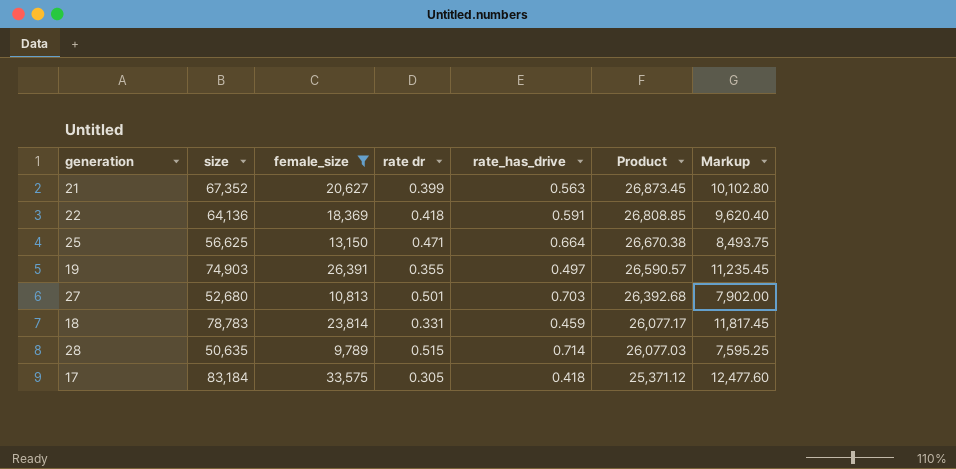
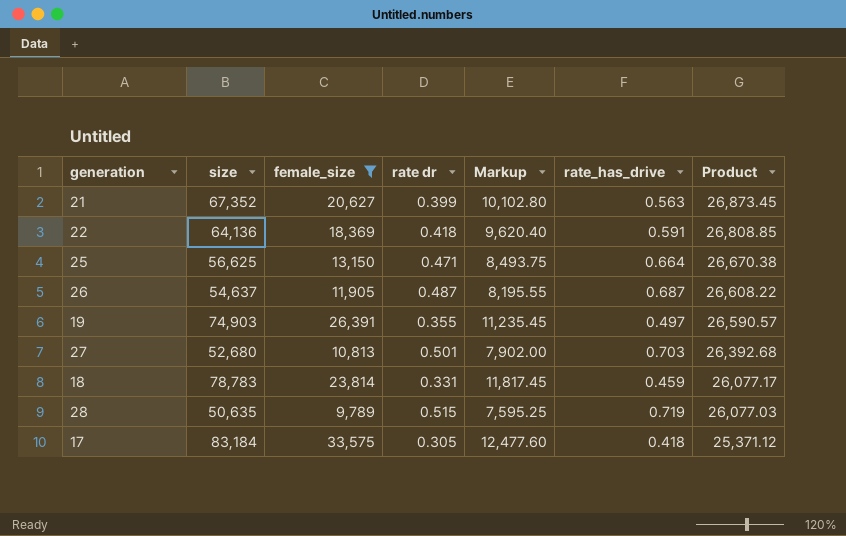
column Markup | position: 7 -> 5
row 26: none -> 54,637 | 11,905 | 0.487 | 8,195.55 | 0.687 | 26,608.22
28 | rate_has_drive: 0.714 -> 0.719

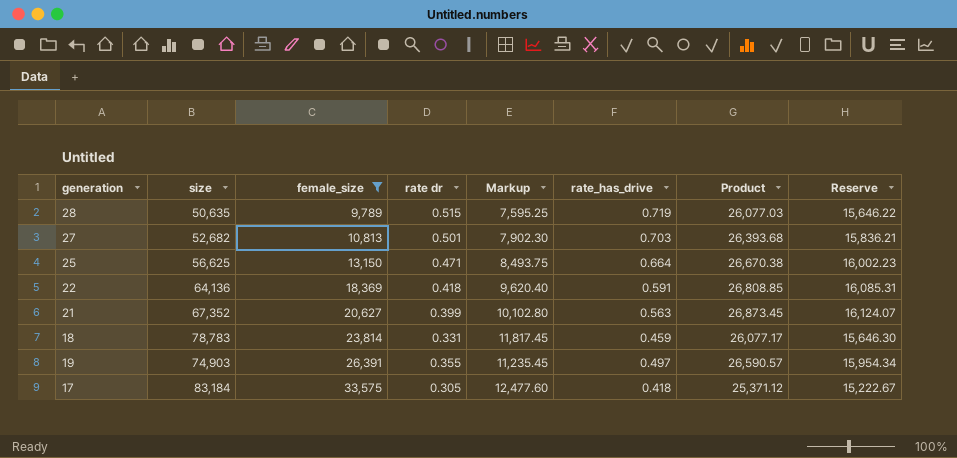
row order: Product descending -> female_size ascending
column Reserve | formula: none -> [Product] * 0.6
row 26: 54,637 | 11,905 | 0.487 | 8,195.55 | 0.687 | 26,608.22 -> none
27 | size: 52,680 -> 52,682
27 | Markup: 7,902.00 -> 7,902.30
27 | Product: 26,392.68 -> 26,393.68

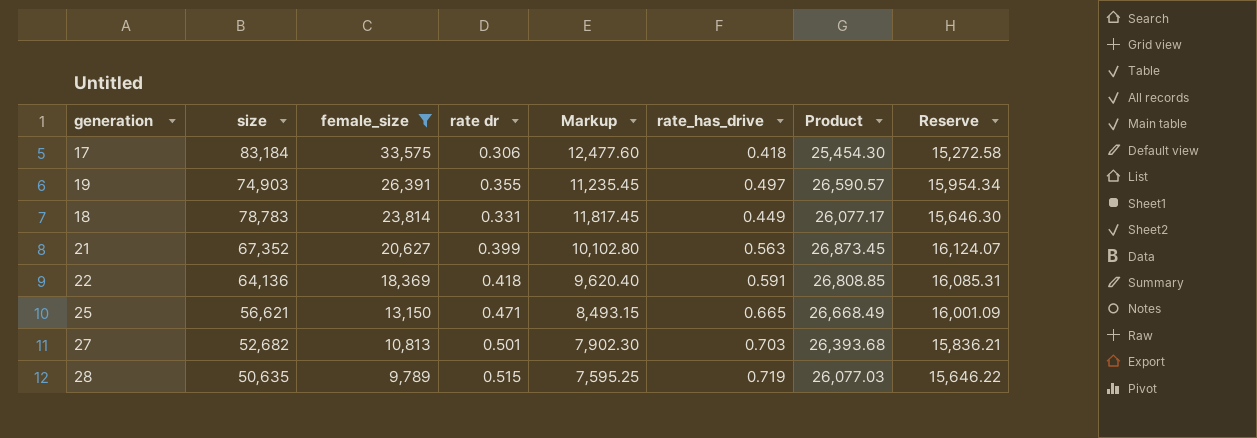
row order: female_size ascending -> female_size descending
17 | rate dr: 0.305 -> 0.306
17 | Product: 25,371.12 -> 25,454.30
17 | Reserve: 15,222.67 -> 15,272.58
18 | rate_has_drive: 0.459 -> 0.449
25 | size: 56,625 -> 56,621
25 | Markup: 8,493.75 -> 8,493.15
25 | rate_has_drive: 0.664 -> 0.665
25 | Product: 26,670.38 -> 26,668.49
25 | Reserve: 16,002.23 -> 16,001.09

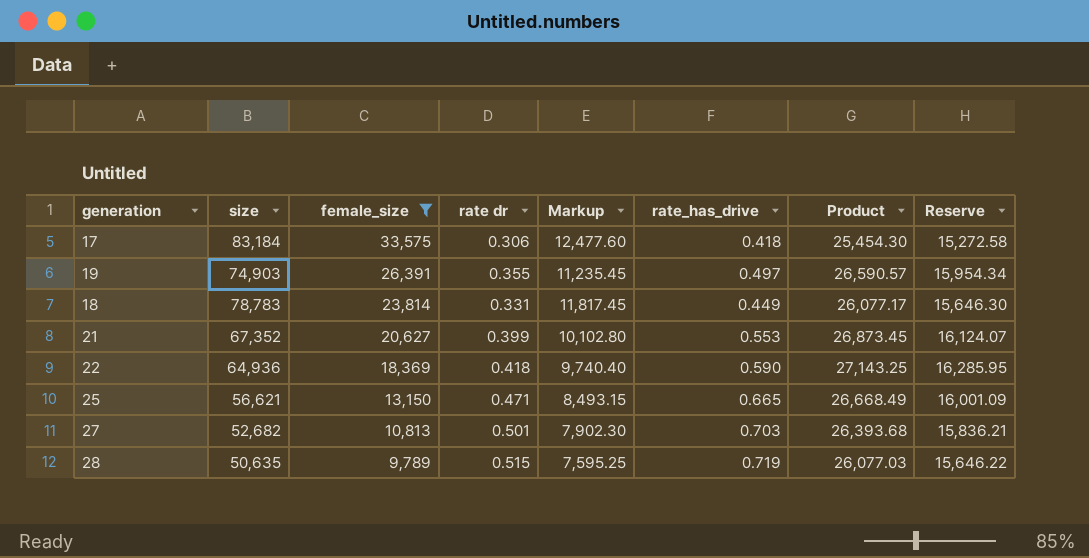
21 | rate_has_drive: 0.563 -> 0.553
22 | size: 64,136 -> 64,936
22 | Markup: 9,620.40 -> 9,740.40
22 | rate_has_drive: 0.591 -> 0.590
22 | Product: 26,808.85 -> 27,143.25
22 | Reserve: 16,085.31 -> 16,285.95

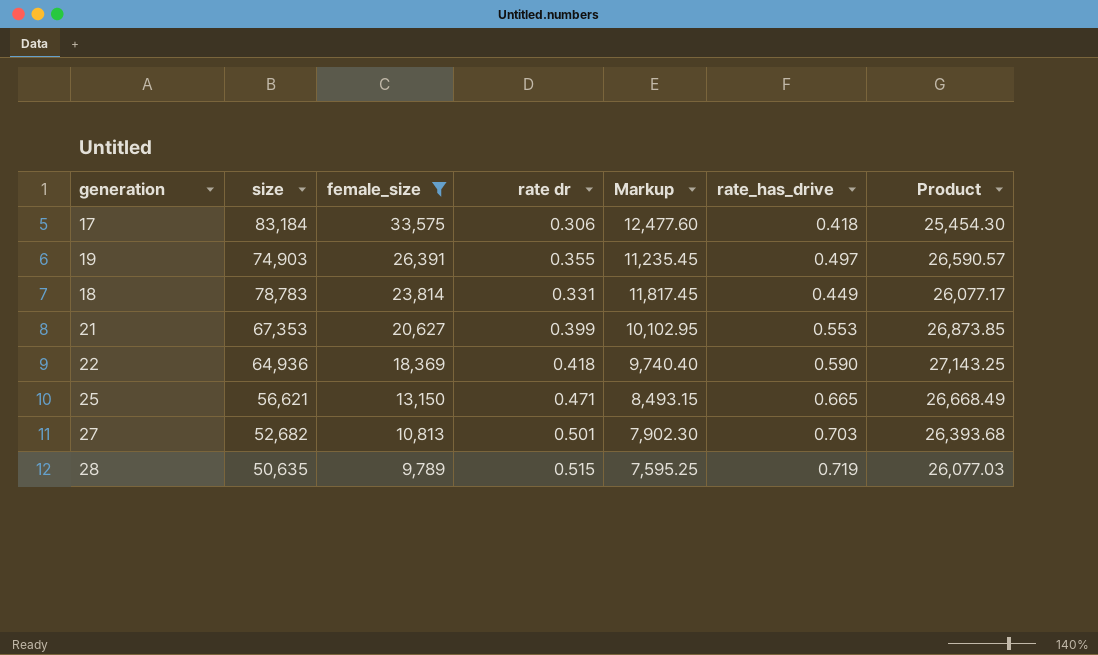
column Reserve | formula: [Product] * 0.6 -> none
21 | size: 67,352 -> 67,353
21 | Markup: 10,102.80 -> 10,102.95
21 | Product: 26,873.45 -> 26,873.85

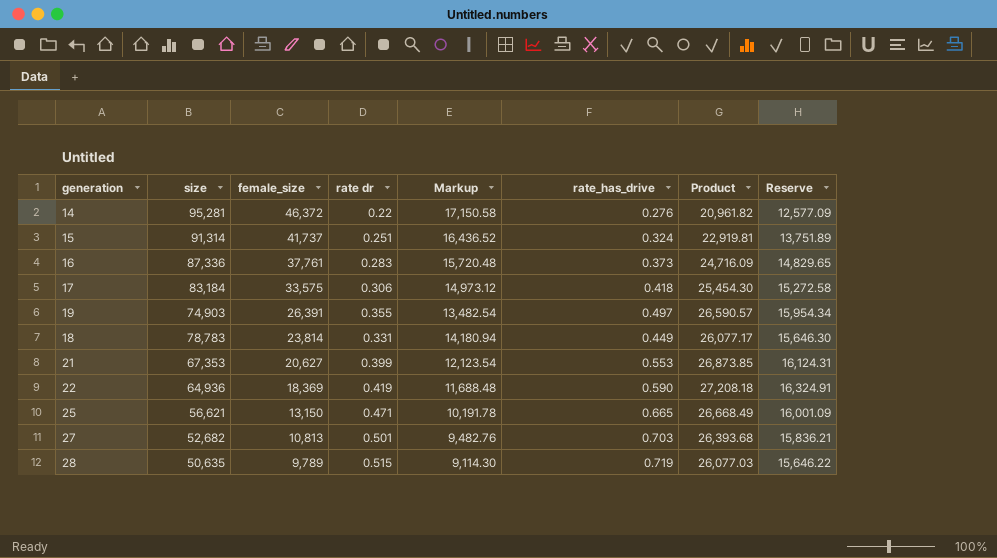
filter: female_size <= 33,575 -> none
column Markup | formula: [size] * 0.15 -> [size] * 0.18
column Reserve | formula: none -> [Product] * 0.6
22 | rate dr: 0.418 -> 0.419
22 | Product: 27,143.25 -> 27,208.18

